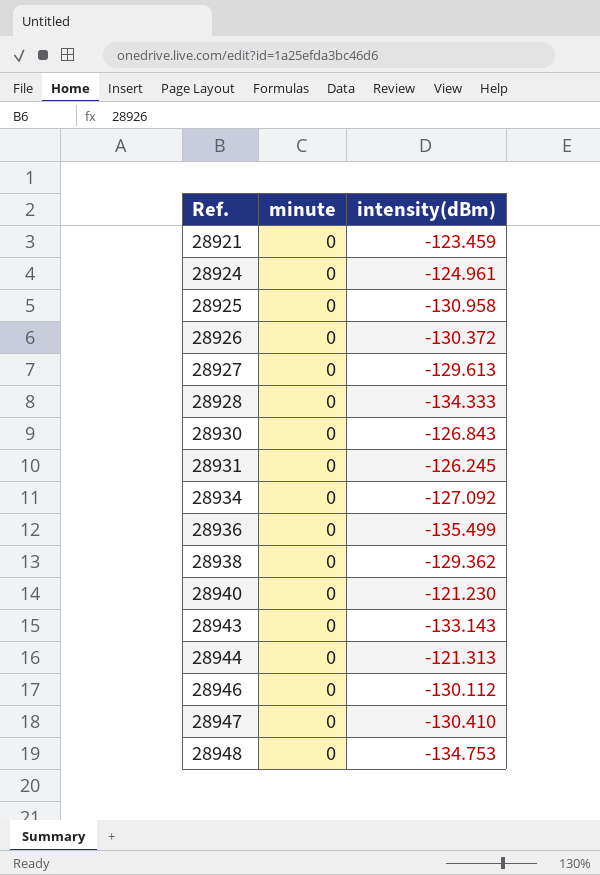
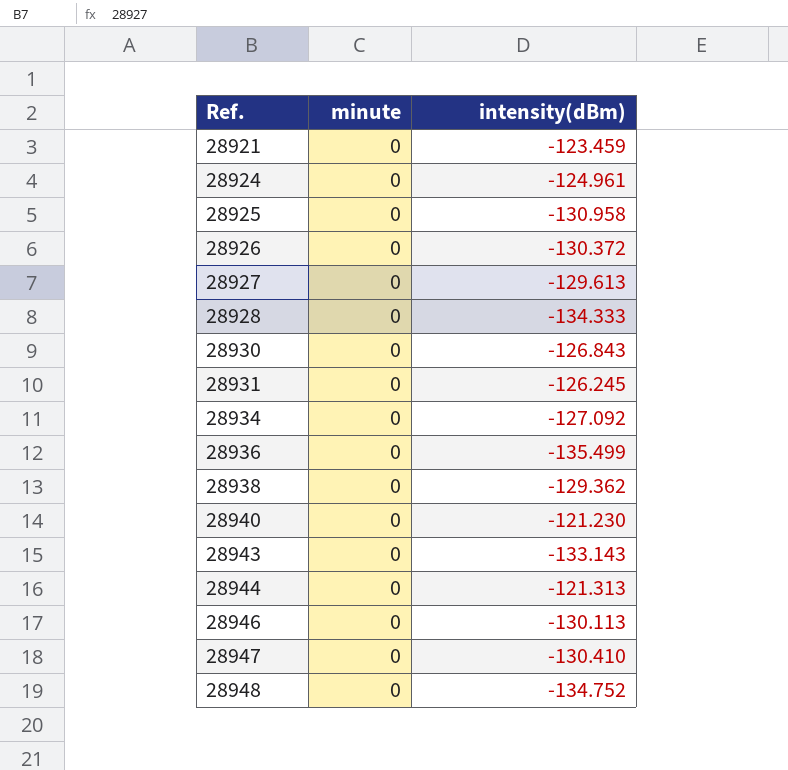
28946 | intensity(dBm): -130.112 -> -130.113
28948 | intensity(dBm): -134.753 -> -134.752

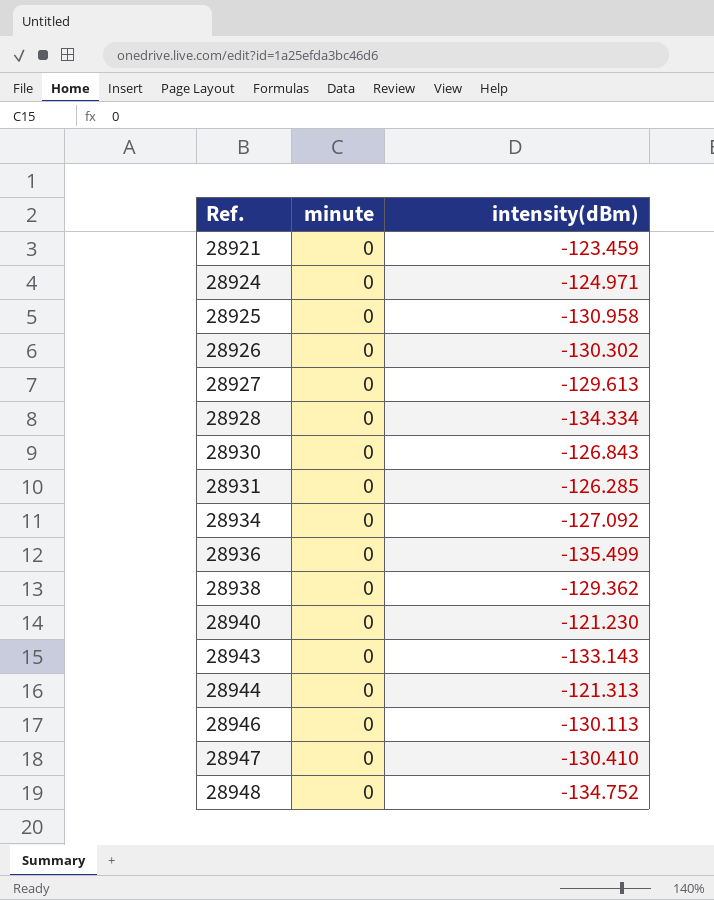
28924 | intensity(dBm): -124.961 -> -124.971
28926 | intensity(dBm): -130.372 -> -130.302
28928 | intensity(dBm): -134.333 -> -134.334
28931 | intensity(dBm): -126.245 -> -126.285

